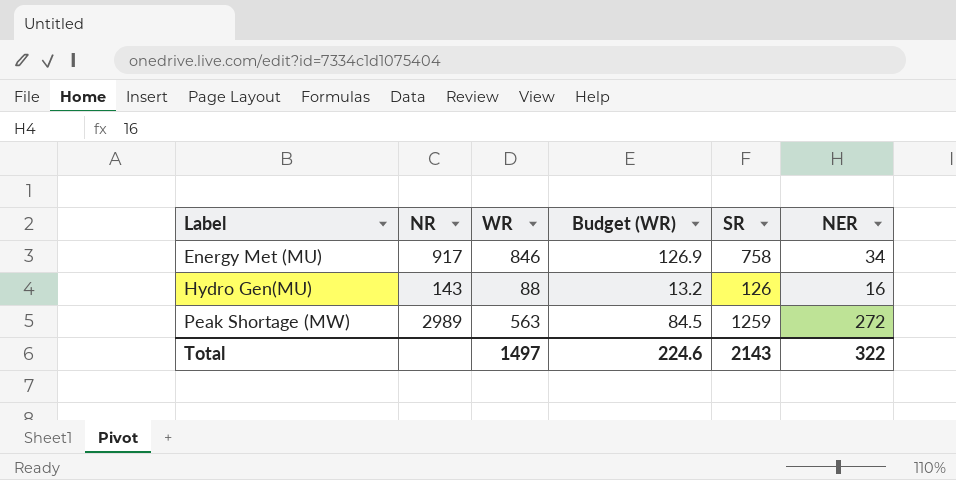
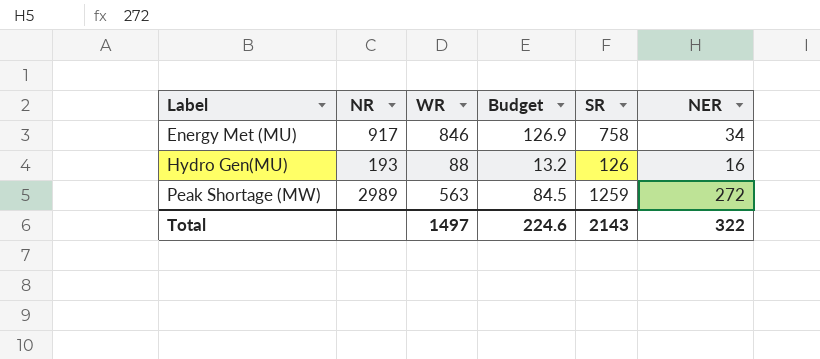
column name: Budget (WR) -> Budget
Hydro Gen(MU) | NR: 143 -> 193

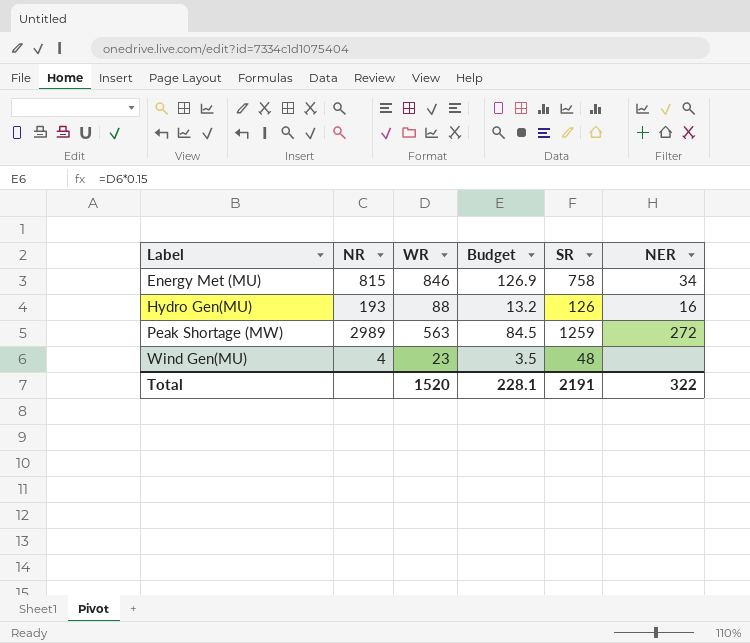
Energy Met (MU) | NR: 917 -> 815
row Wind Gen(MU): none -> 4 | 23 | 3.5 | 48 | none
Total | WR: 1497 -> 1520
Total | Budget: 224.6 -> 228.1
Total | SR: 2143 -> 2191

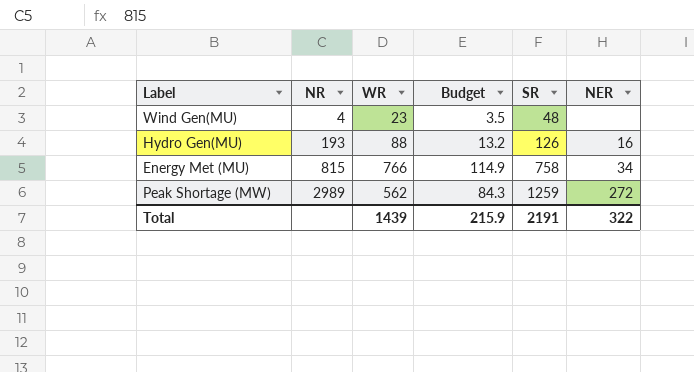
row order: Label ascending -> NR ascending
Energy Met (MU) | WR: 846 -> 766
Energy Met (MU) | Budget: 126.9 -> 114.9
Peak Shortage (MW) | WR: 563 -> 562
Peak Shortage (MW) | Budget: 84.5 -> 84.3
Total | WR: 1520 -> 1439
Total | Budget: 228.1 -> 215.9

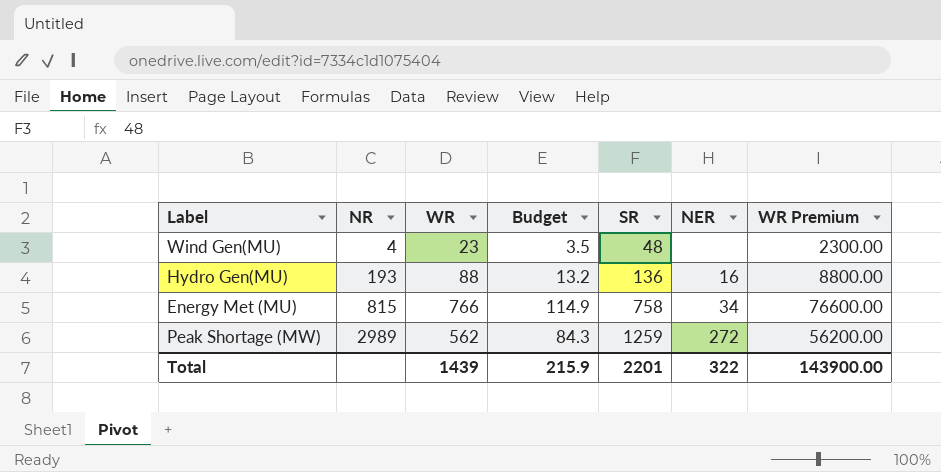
column WR Premium | formula: none -> [WR] * 100
Hydro Gen(MU) | SR: 126 -> 136
Total | SR: 2191 -> 2201

